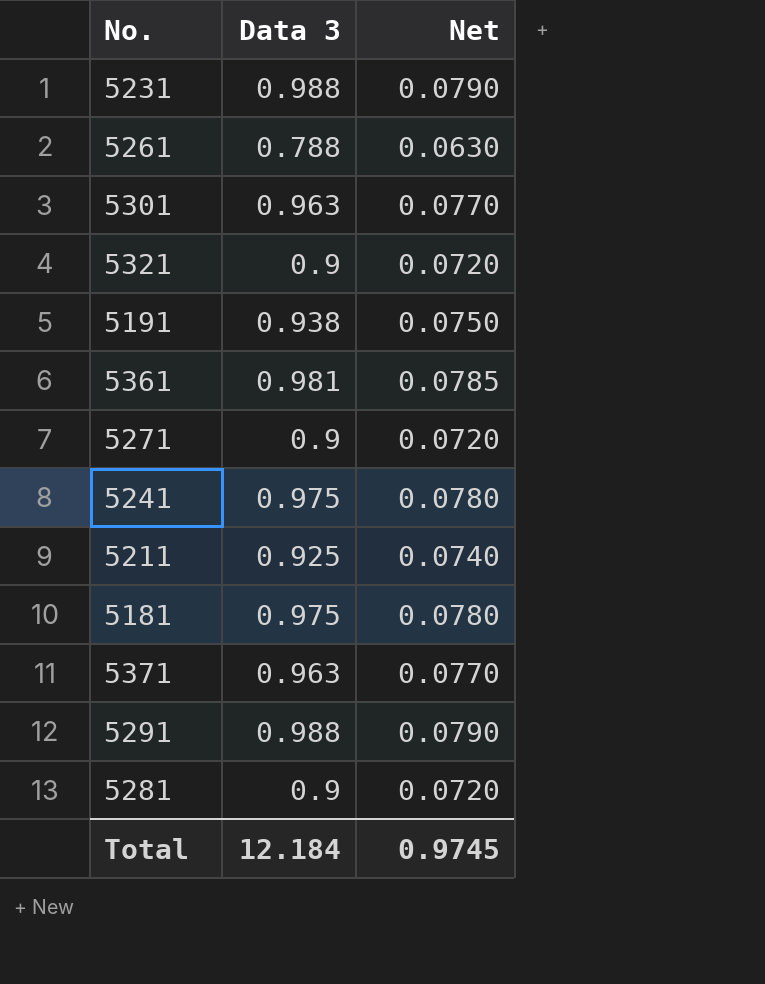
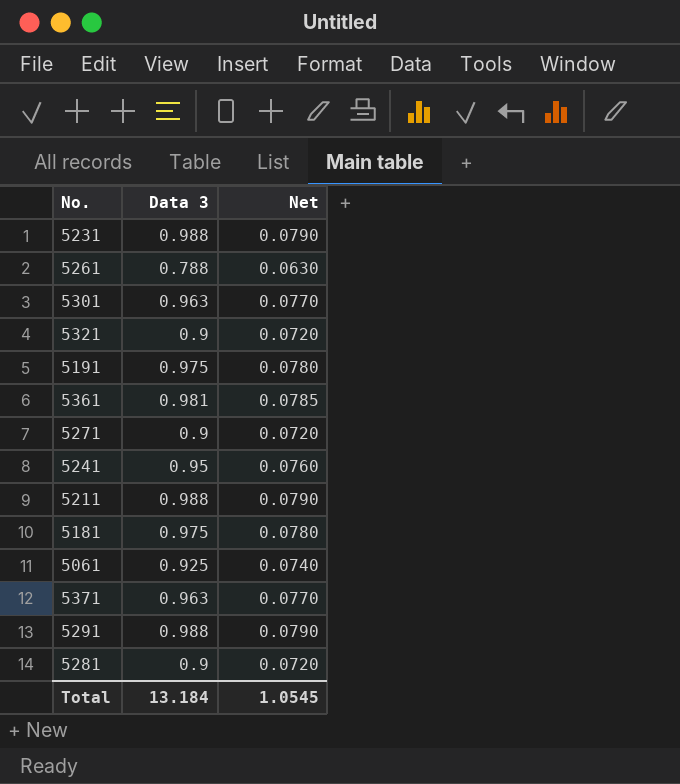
5191 | Data 3: 0.938 -> 0.975
5191 | Net: 0.0750 -> 0.0780
5241 | Data 3: 0.975 -> 0.95
5241 | Net: 0.0780 -> 0.0760
5211 | Data 3: 0.925 -> 0.988
5211 | Net: 0.0740 -> 0.0790
row 5061: none -> 0.925 | 0.0740
Total | Data 3: 12.184 -> 13.184
Total | Net: 0.9745 -> 1.0545

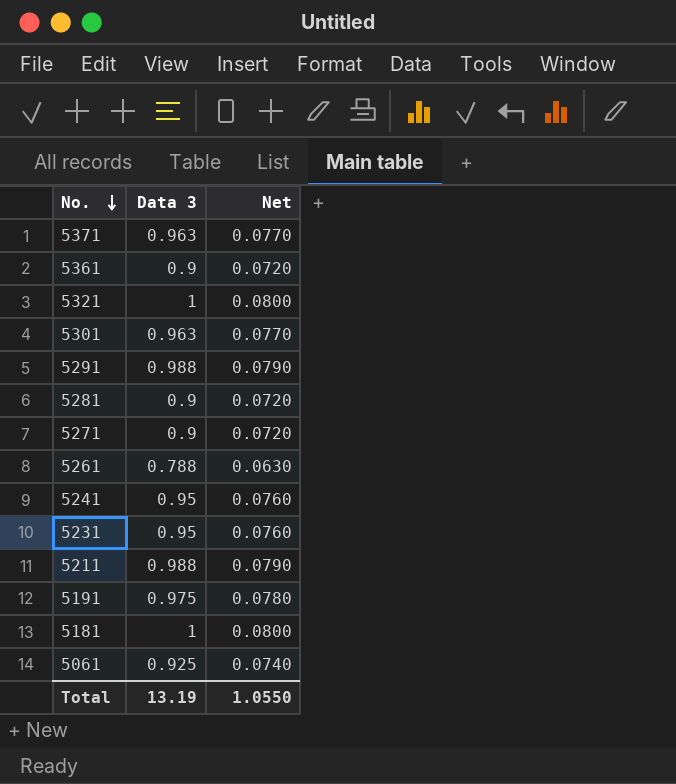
row order: none -> No. descending
5361 | Data 3: 0.981 -> 0.9
5361 | Net: 0.0785 -> 0.0720
5321 | Data 3: 0.9 -> 1
5321 | Net: 0.0720 -> 0.0800
5231 | Data 3: 0.988 -> 0.95
5231 | Net: 0.0790 -> 0.0760
5181 | Data 3: 0.975 -> 1
5181 | Net: 0.0780 -> 0.0800
Total | Data 3: 13.184 -> 13.19
Total | Net: 1.0545 -> 1.0550

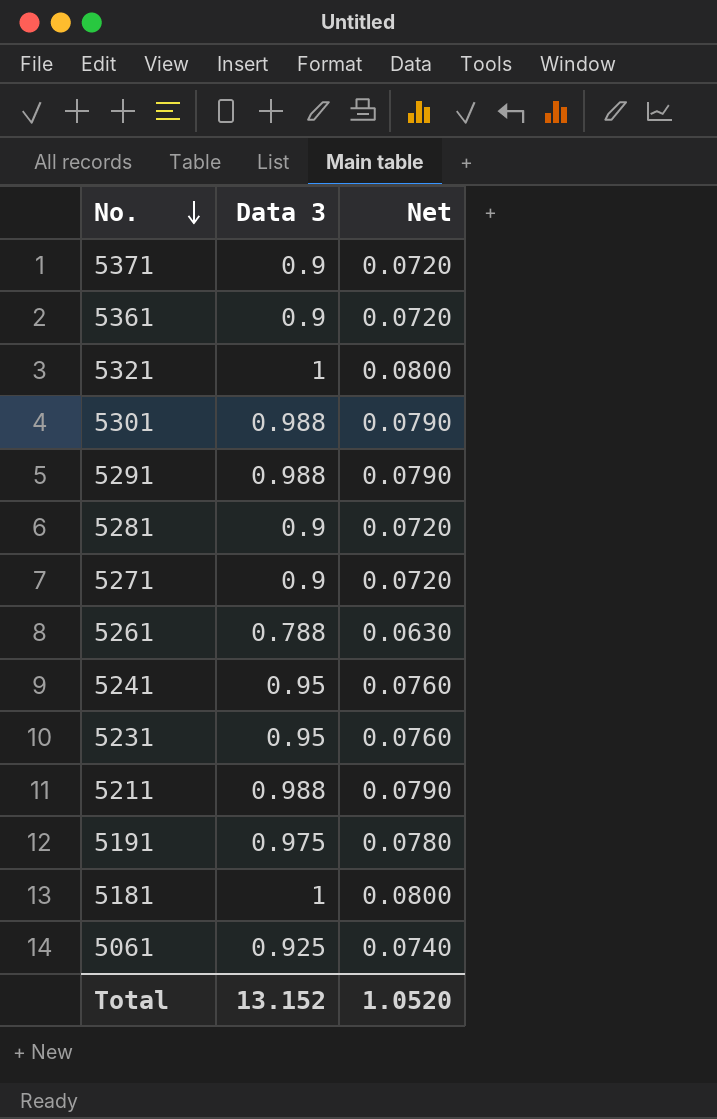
5371 | Data 3: 0.963 -> 0.9
5371 | Net: 0.0770 -> 0.0720
5301 | Data 3: 0.963 -> 0.988
5301 | Net: 0.0770 -> 0.0790
Total | Data 3: 13.19 -> 13.152
Total | Net: 1.0550 -> 1.0520

